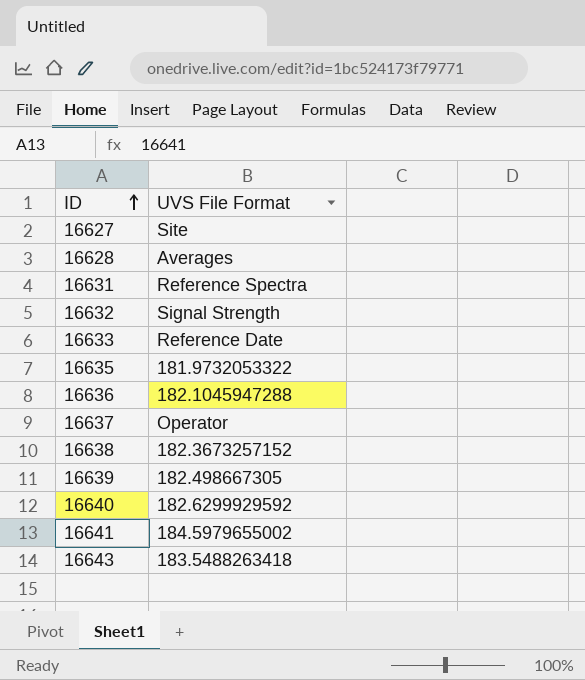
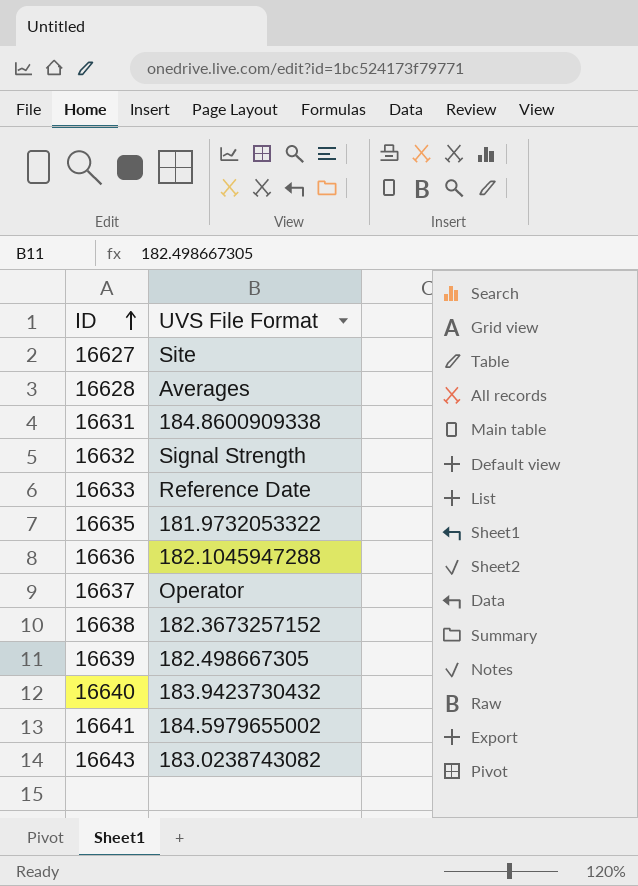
16631 | UVS File Format: Reference Spectra -> 184.8600909338
16640 | UVS File Format: 182.6299929592 -> 183.9423730432
16643 | UVS File Format: 183.5488263418 -> 183.0238743082

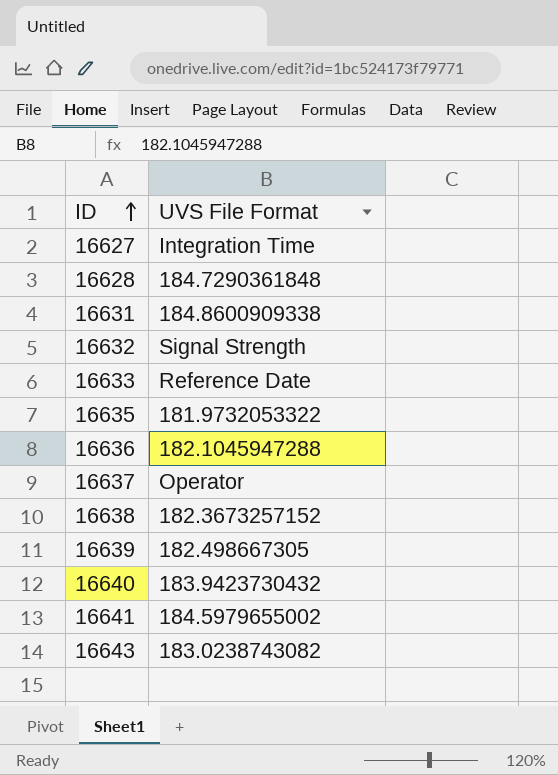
16627 | UVS File Format: Site -> Integration Time
16628 | UVS File Format: Averages -> 184.7290361848

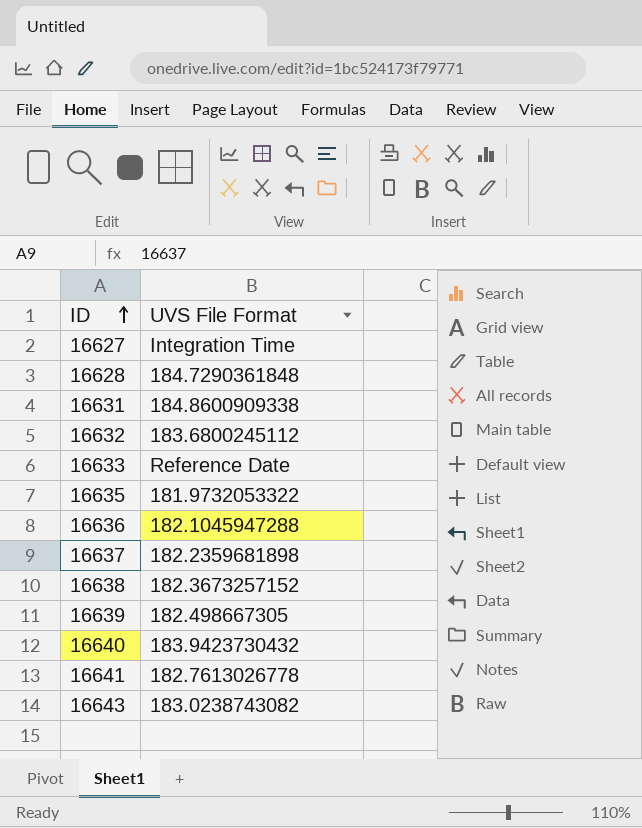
16632 | UVS File Format: Signal Strength -> 183.6800245112
16637 | UVS File Format: Operator -> 182.2359681898
16641 | UVS File Format: 184.5979655002 -> 182.7613026778

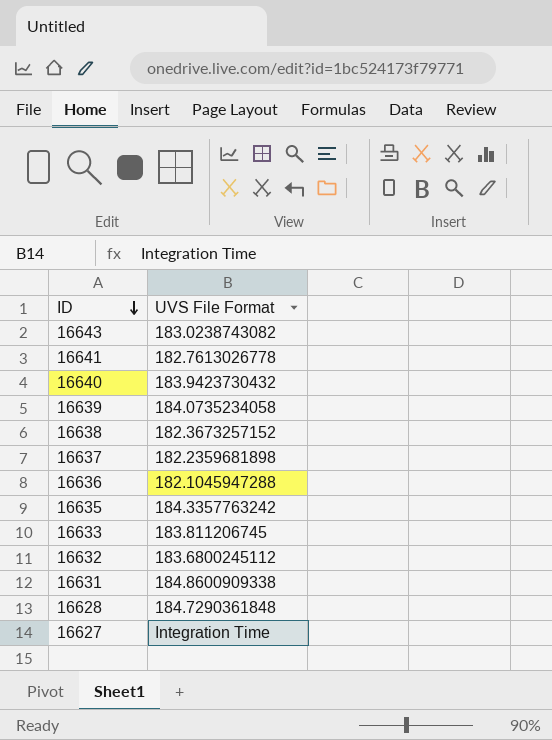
row order: ID ascending -> ID descending
16639 | UVS File Format: 182.498667305 -> 184.0735234058
16635 | UVS File Format: 181.9732053322 -> 184.3357763242
16633 | UVS File Format: Reference Date -> 183.811206745

